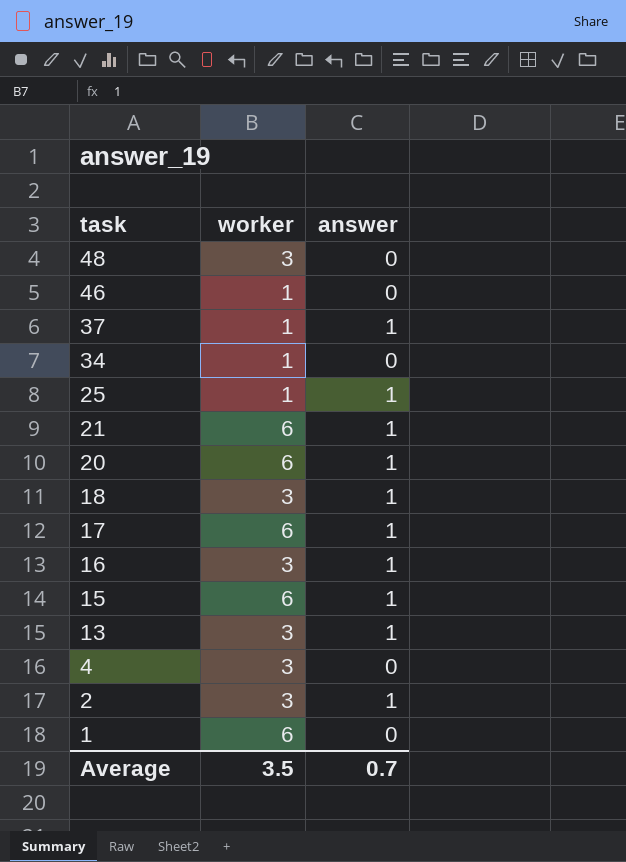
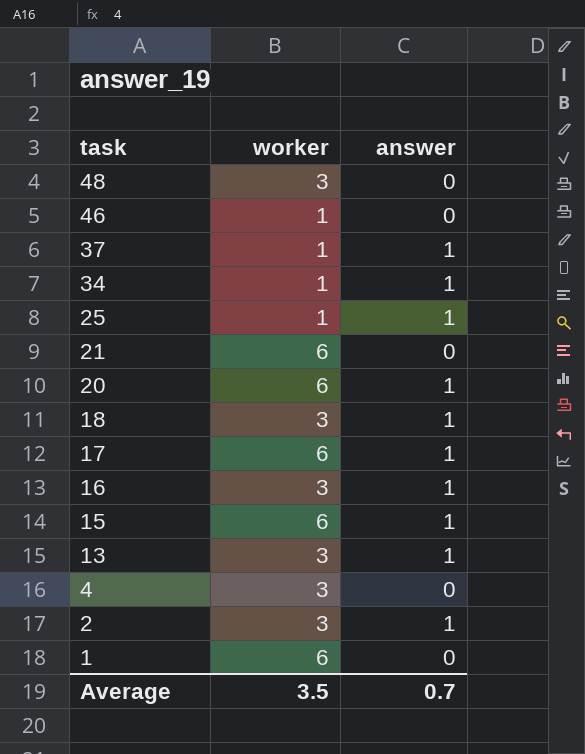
34 | answer: 0 -> 1
21 | answer: 1 -> 0

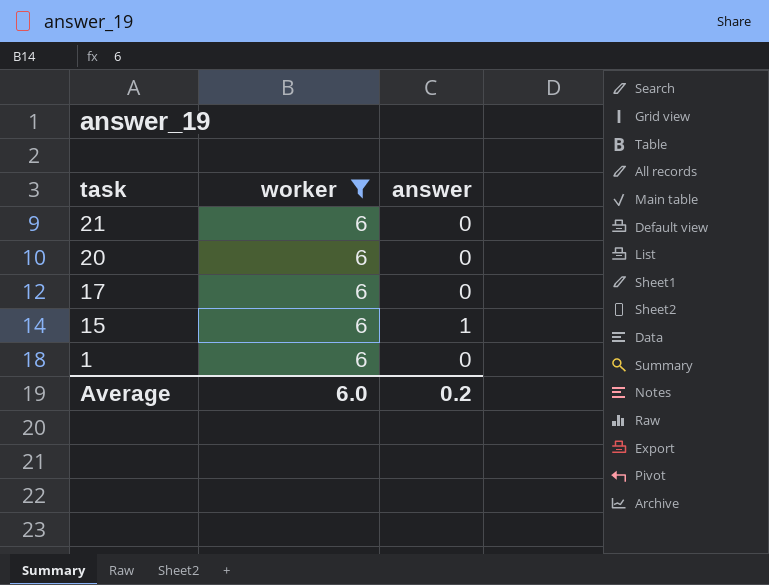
filter: none -> worker = 6
20 | answer: 1 -> 0
17 | answer: 1 -> 0
Average | worker: 3.5 -> 6.0
Average | answer: 0.7 -> 0.2

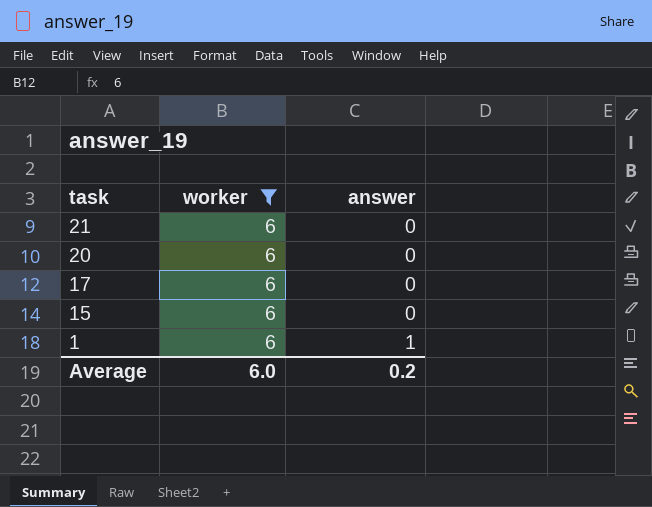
15 | answer: 1 -> 0
1 | answer: 0 -> 1

